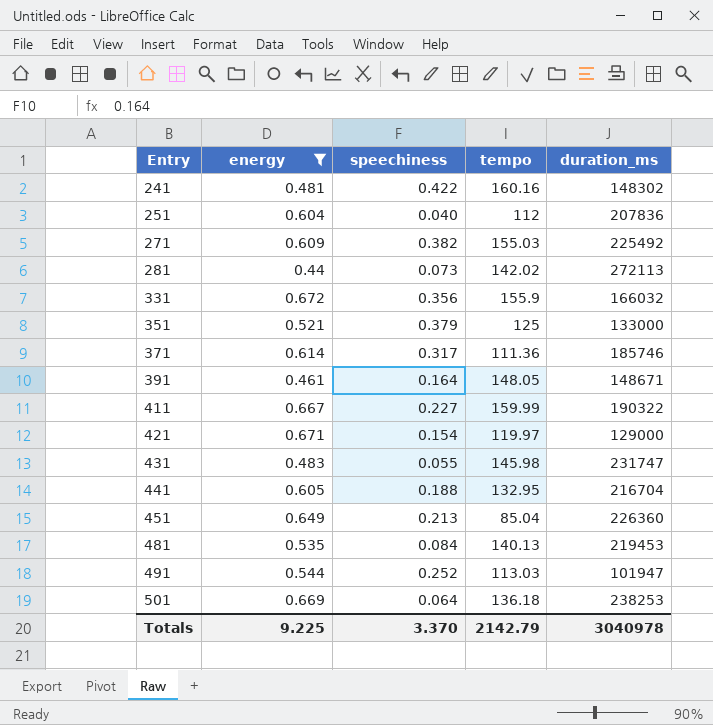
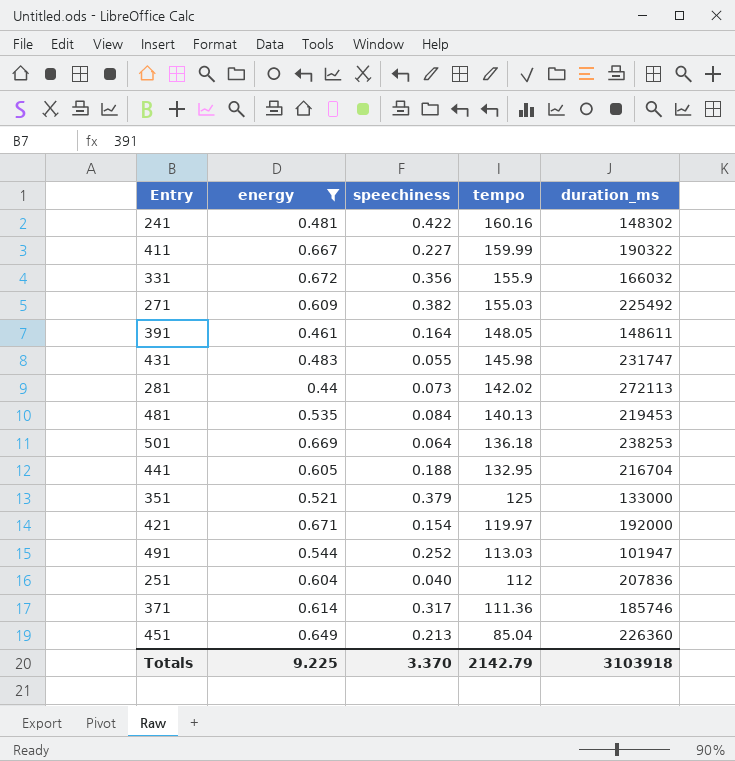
row order: Entry ascending -> tempo descending
391 | duration_ms: 148671 -> 148611
421 | duration_ms: 129000 -> 192000
Totals | duration_ms: 3040978 -> 3103918

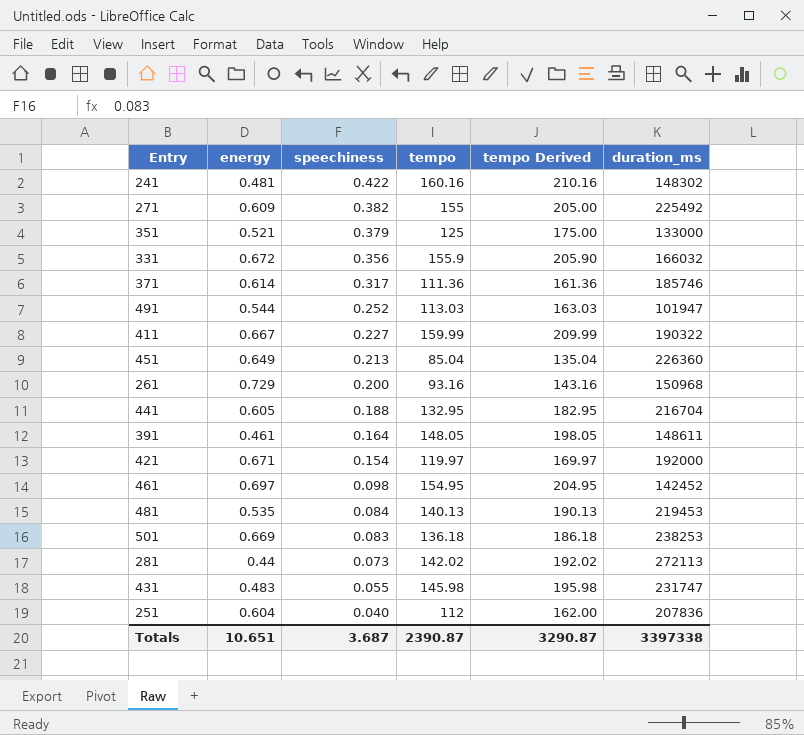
filter: energy <= 0.672 -> none
row order: tempo descending -> speechiness descending
column tempo Derived | formula: none -> [tempo] + 50
271 | tempo: 155.03 -> 155
501 | speechiness: 0.064 -> 0.083
Totals | energy: 9.225 -> 10.651
Totals | speechiness: 3.370 -> 3.687
Totals | tempo: 2142.79 -> 2390.87
Totals | duration_ms: 3103918 -> 3397338

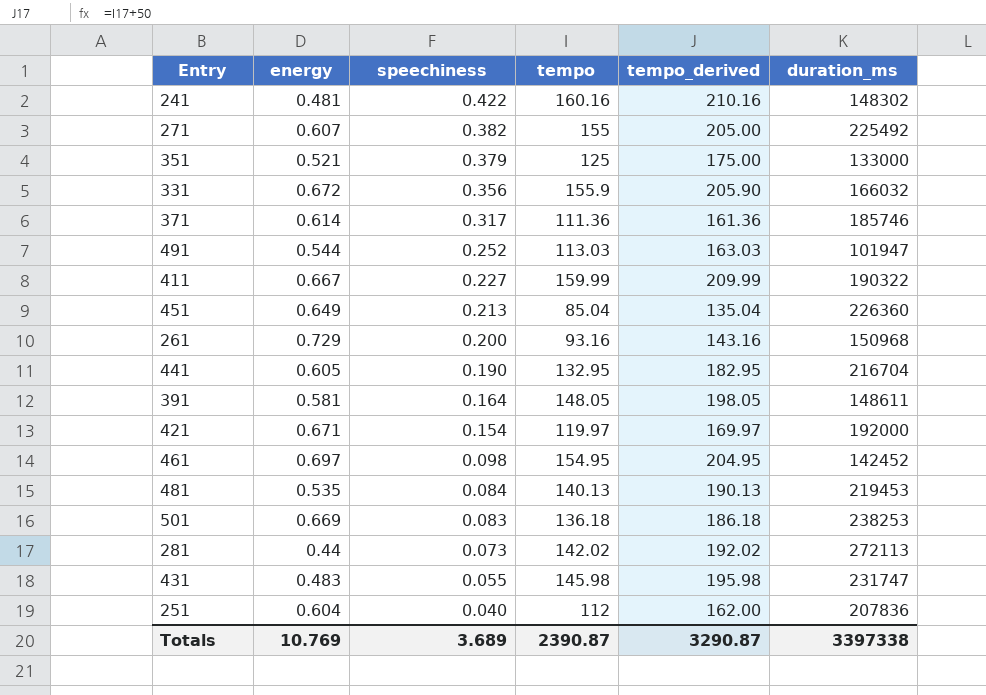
column name: tempo Derived -> tempo_derived
271 | energy: 0.609 -> 0.607
441 | speechiness: 0.188 -> 0.190
391 | energy: 0.461 -> 0.581
Totals | energy: 10.651 -> 10.769
Totals | speechiness: 3.687 -> 3.689

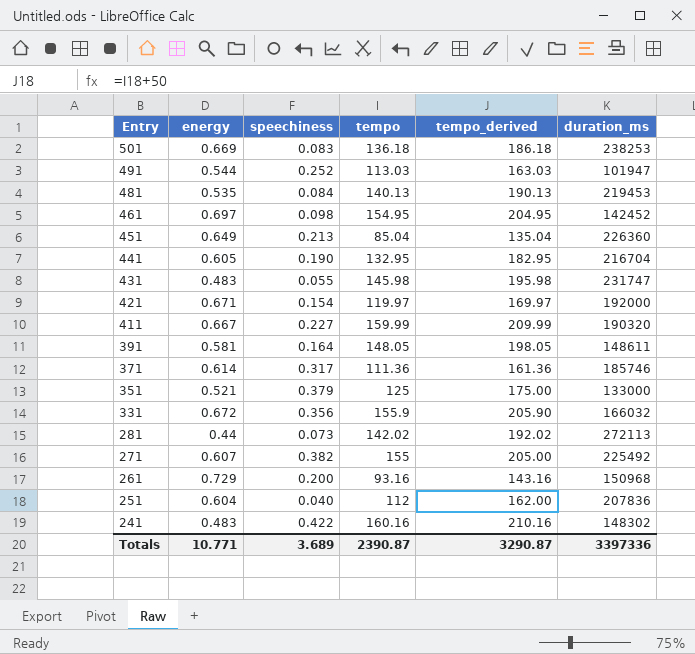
row order: speechiness descending -> Entry descending
411 | duration_ms: 190322 -> 190320
241 | energy: 0.481 -> 0.483
Totals | energy: 10.769 -> 10.771
Totals | duration_ms: 3397338 -> 3397336

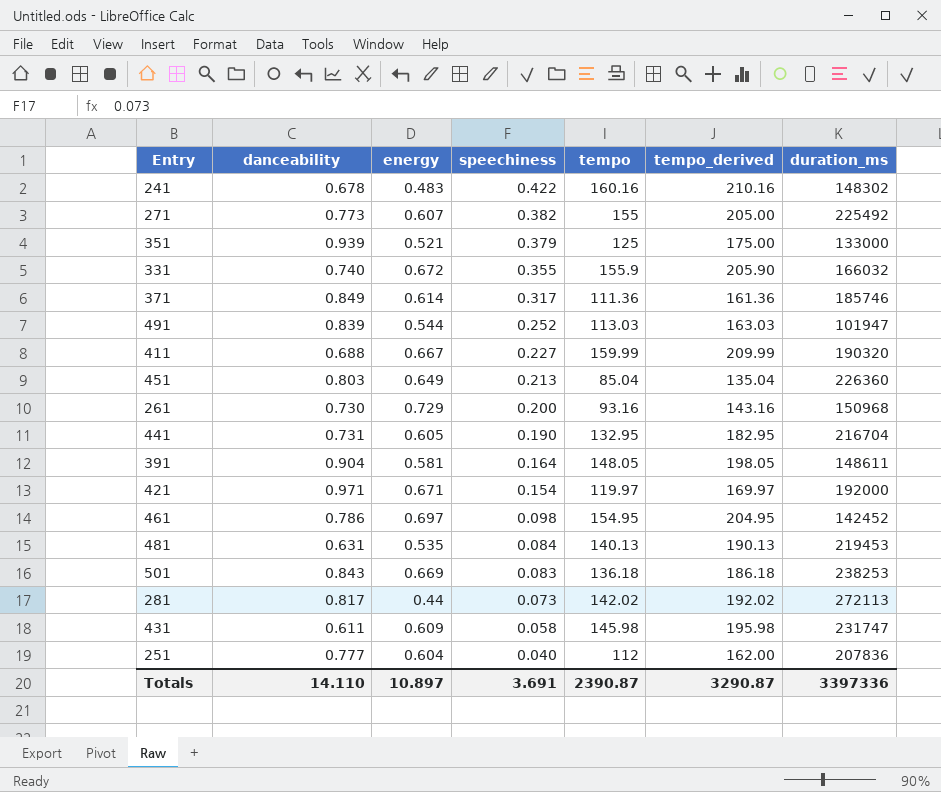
row order: Entry descending -> speechiness descending
column danceability | position: none -> 2
331 | speechiness: 0.356 -> 0.355
431 | energy: 0.483 -> 0.609
431 | speechiness: 0.055 -> 0.058
Totals | energy: 10.771 -> 10.897
Totals | speechiness: 3.689 -> 3.691

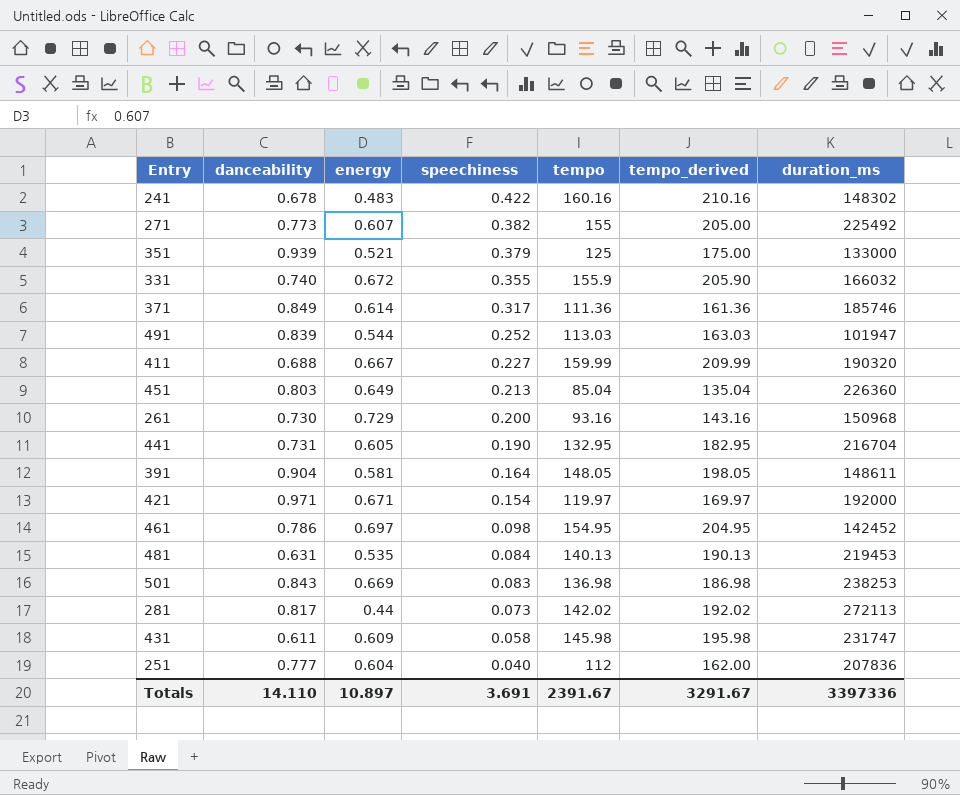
501 | tempo: 136.18 -> 136.98
501 | tempo_derived: 186.18 -> 186.98
Totals | tempo: 2390.87 -> 2391.67
Totals | tempo_derived: 3290.87 -> 3291.67

